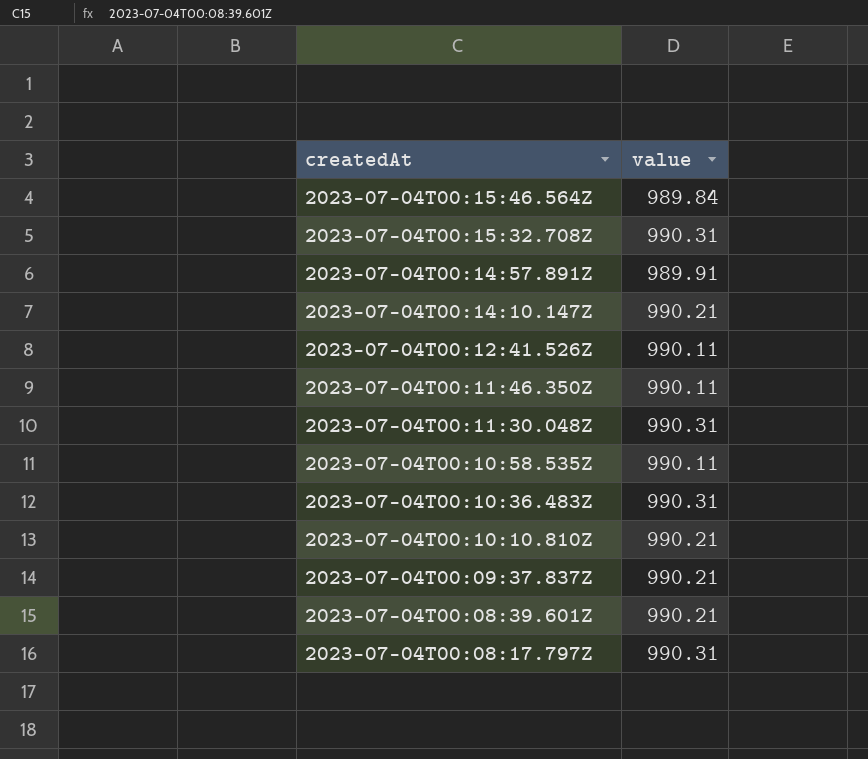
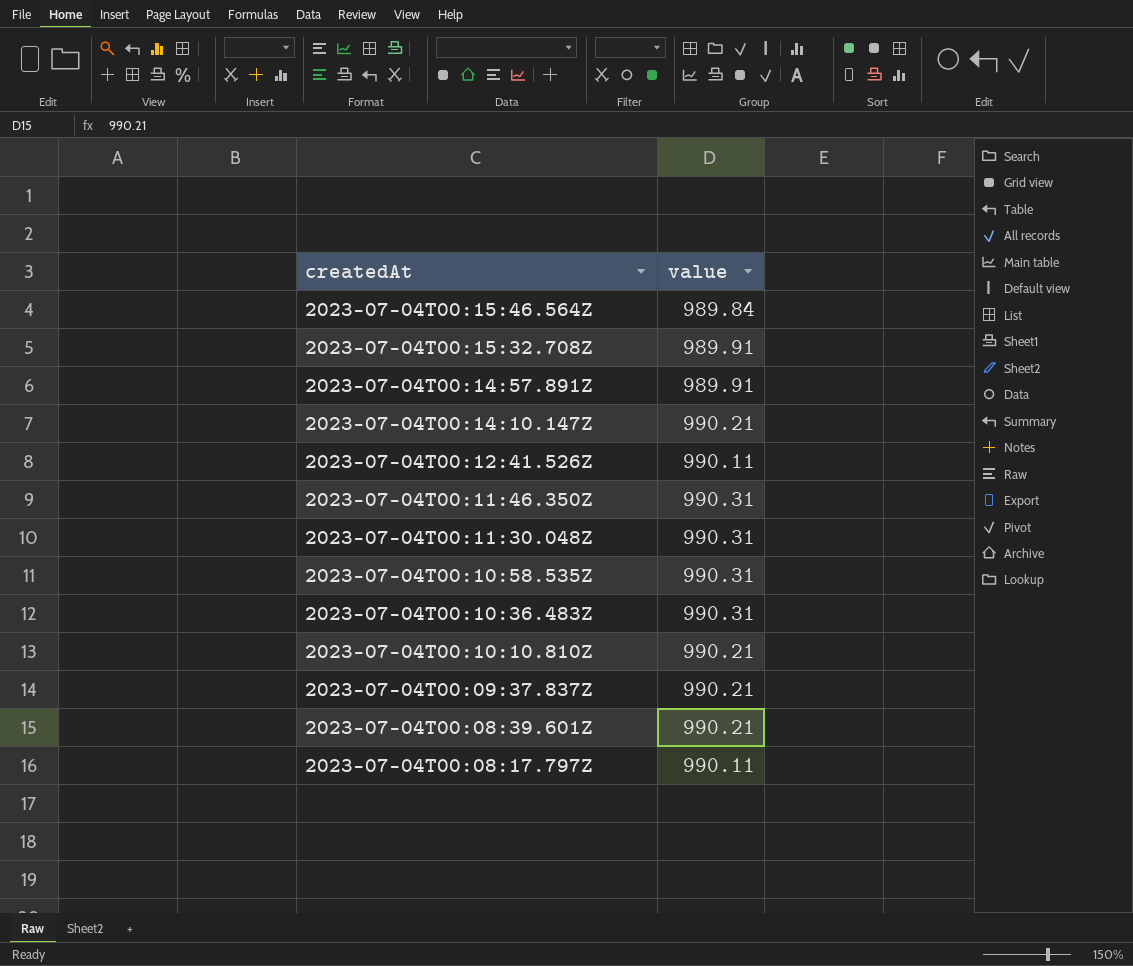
2023-07-04T00:15:32.708Z | value: 990.31 -> 989.91
2023-07-04T00:11:46.350Z | value: 990.11 -> 990.31
2023-07-04T00:10:58.535Z | value: 990.11 -> 990.31
2023-07-04T00:08:17.797Z | value: 990.31 -> 990.11

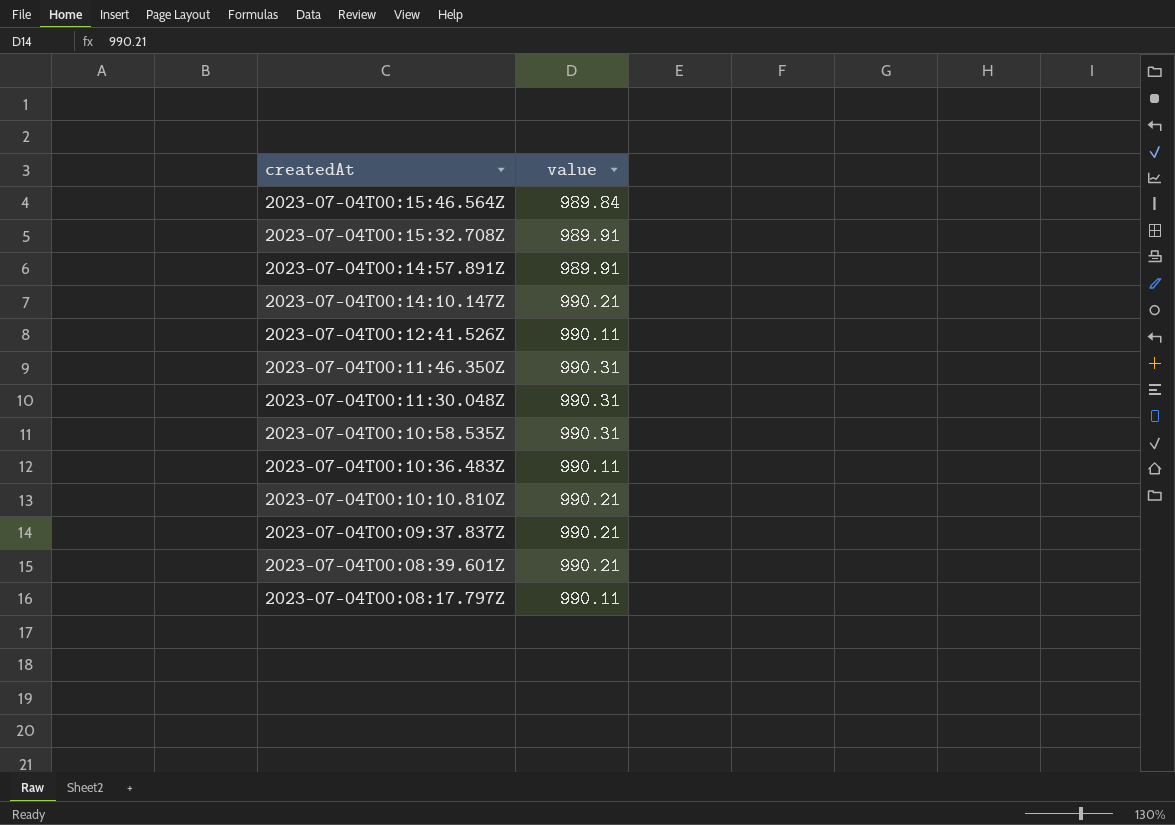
2023-07-04T00:10:36.483Z | value: 990.31 -> 990.11

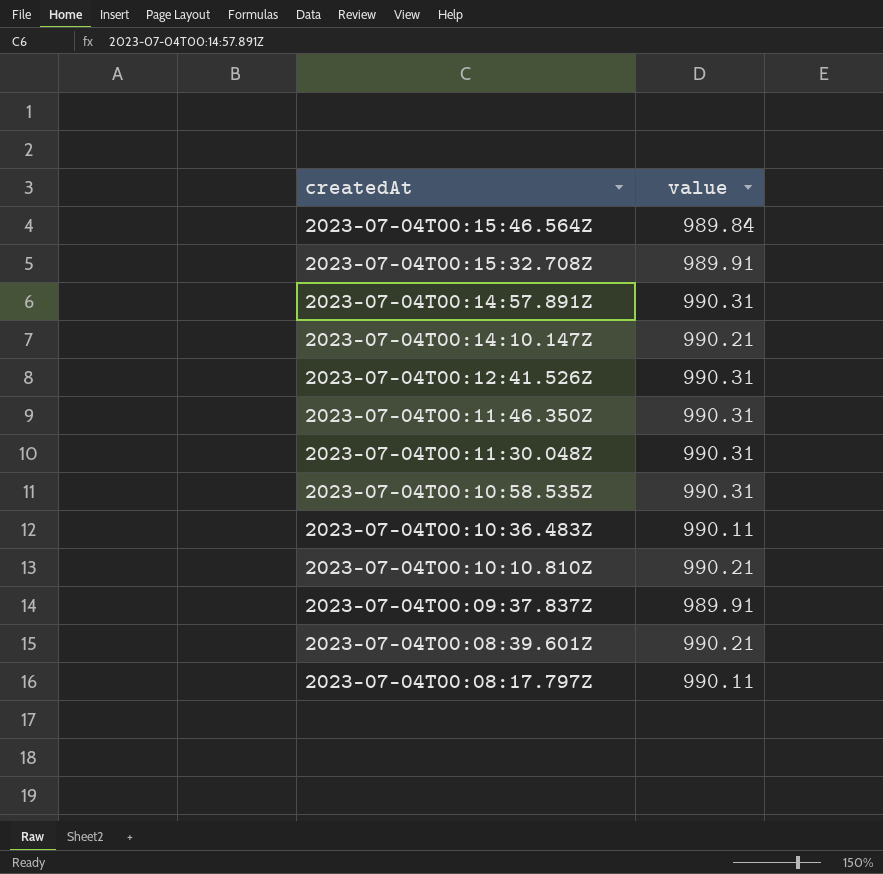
2023-07-04T00:14:57.891Z | value: 989.91 -> 990.31
2023-07-04T00:12:41.526Z | value: 990.11 -> 990.31
2023-07-04T00:09:37.837Z | value: 990.21 -> 989.91

